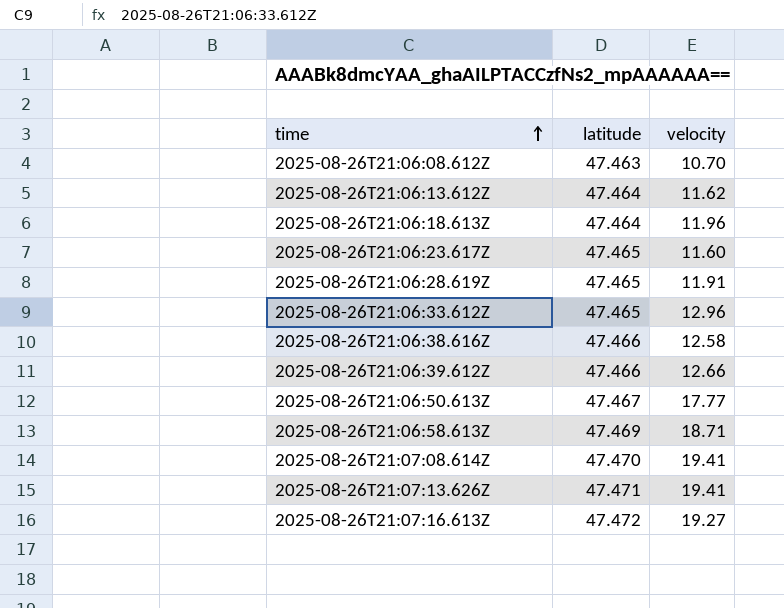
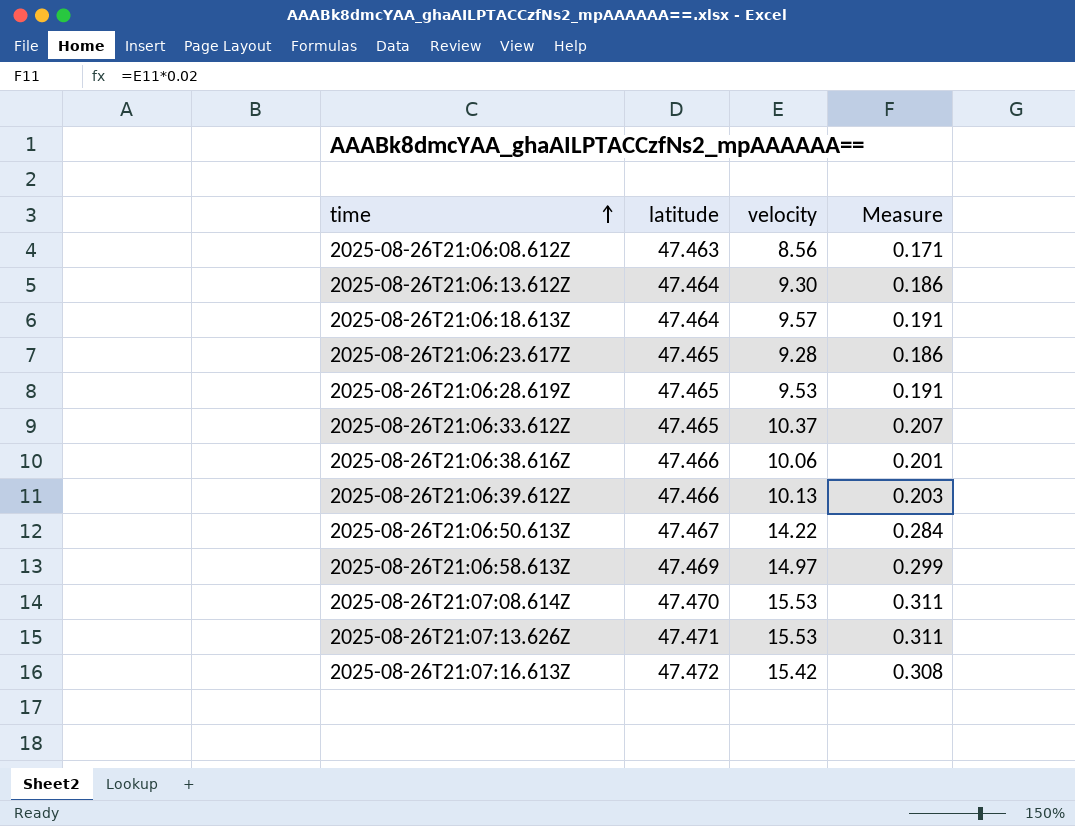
column Measure | formula: none -> [velocity] * 0.02
2025-08-26T21:06:08.612Z | velocity: 10.70 -> 8.56
2025-08-26T21:06:13.612Z | velocity: 11.62 -> 9.30
2025-08-26T21:06:18.613Z | velocity: 11.96 -> 9.57
2025-08-26T21:06:23.617Z | velocity: 11.60 -> 9.28
2025-08-26T21:06:28.619Z | velocity: 11.91 -> 9.53
2025-08-26T21:06:33.612Z | velocity: 12.96 -> 10.37
2025-08-26T21:06:38.616Z | velocity: 12.58 -> 10.06
2025-08-26T21:06:39.612Z | velocity: 12.66 -> 10.13
2025-08-26T21:06:50.613Z | velocity: 17.77 -> 14.22
2025-08-26T21:06:58.613Z | velocity: 18.71 -> 14.97
2025-08-26T21:07:08.614Z | velocity: 19.41 -> 15.53
2025-08-26T21:07:13.626Z | velocity: 19.41 -> 15.53
2025-08-26T21:07:16.613Z | velocity: 19.27 -> 15.42

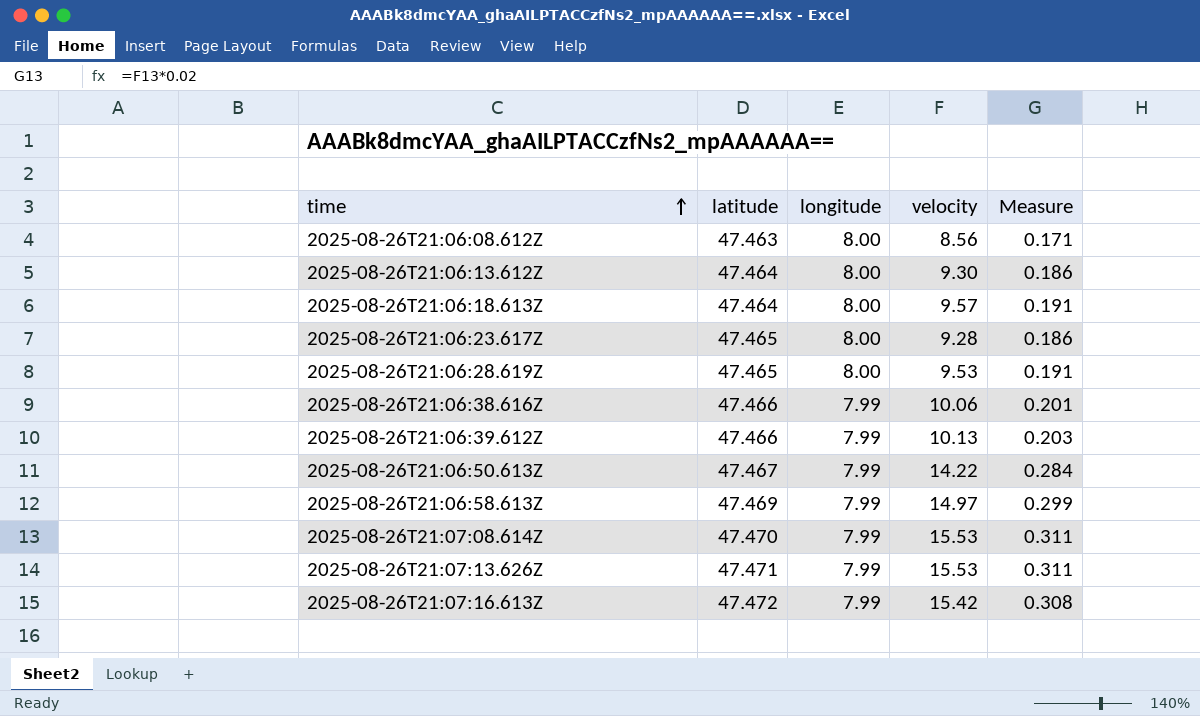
column longitude | position: none -> 3
row 2025-08-26T21:06:33.612Z: 47.465 | 10.37 | 0.207 -> none

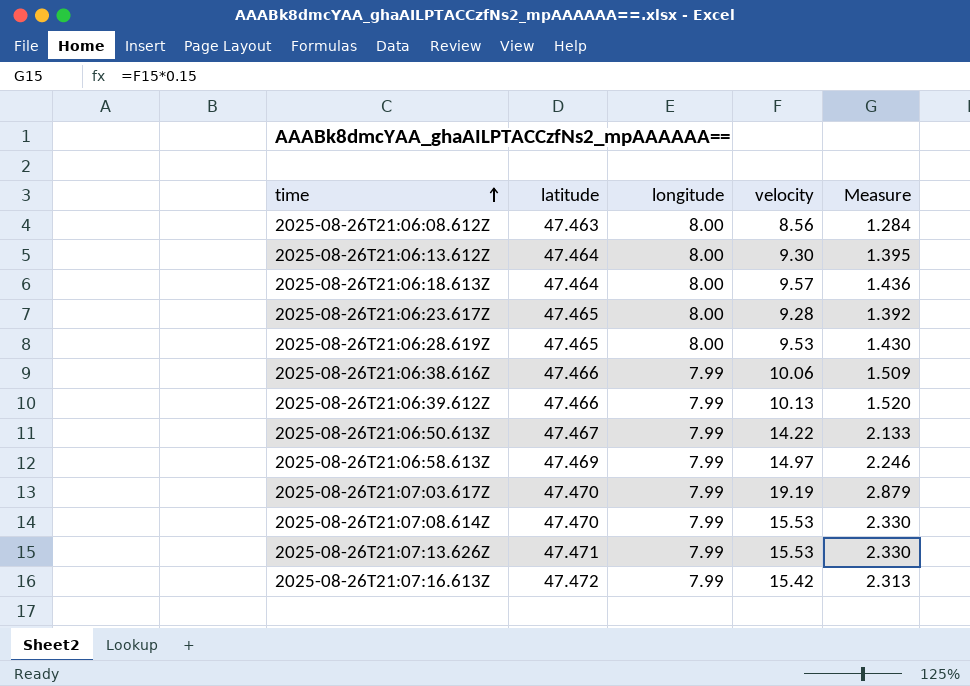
column Measure | formula: [velocity] * 0.02 -> [velocity] * 0.15
row 2025-08-26T21:07:03.617Z: none -> 47.470 | 7.99 | 19.19 | 2.879

